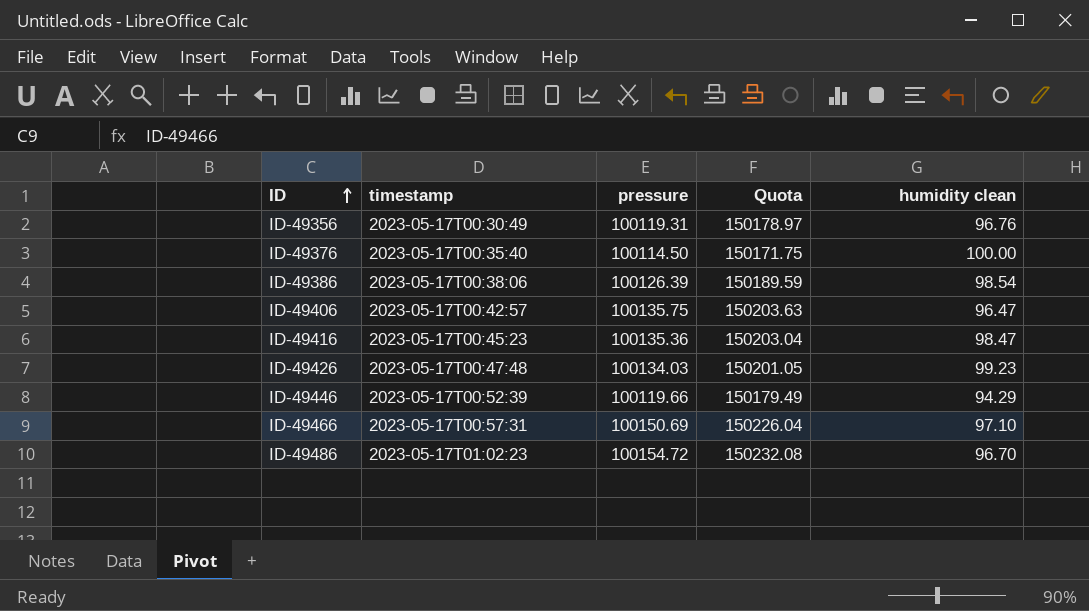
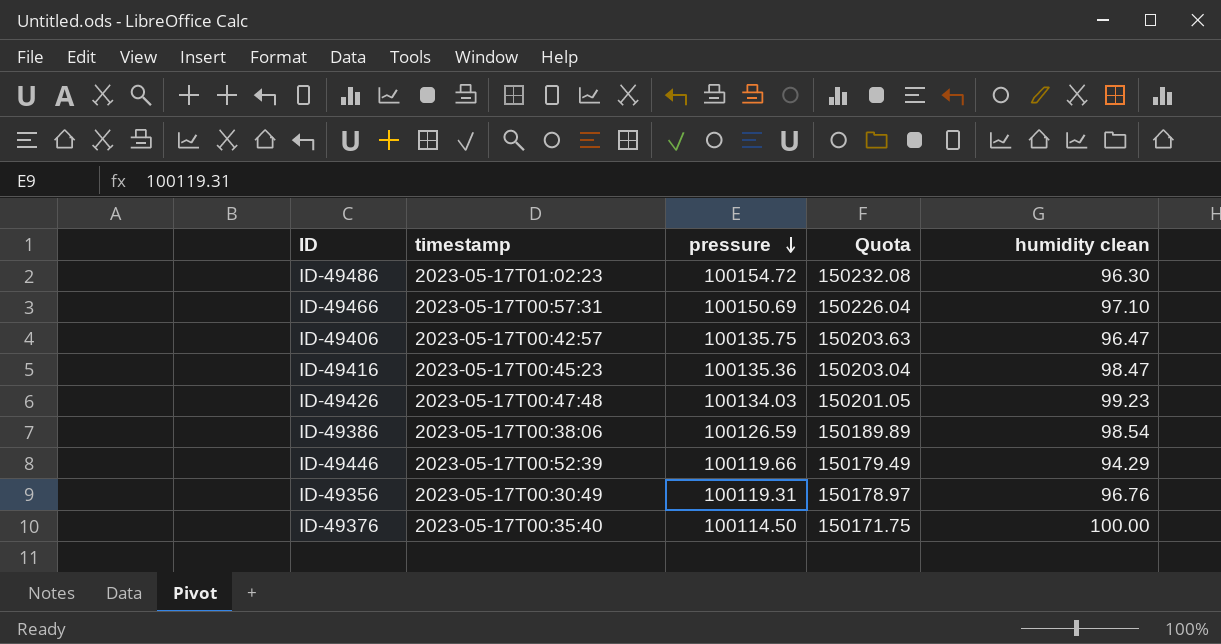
row order: ID ascending -> pressure descending
ID-49486 | humidity clean: 96.70 -> 96.30
ID-49386 | pressure: 100126.39 -> 100126.59
ID-49386 | Quota: 150189.59 -> 150189.89

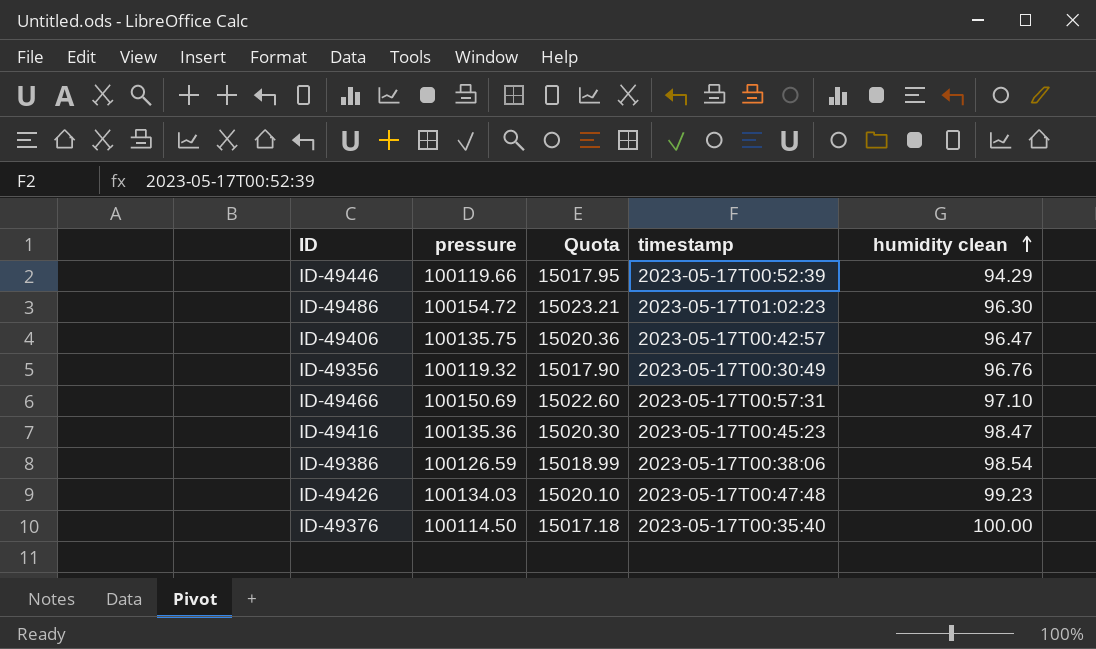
row order: pressure descending -> humidity clean ascending
column Quota | formula: [pressure] * 1.5 -> [pressure] * 0.15
column timestamp | position: 2 -> 4
ID-49356 | pressure: 100119.31 -> 100119.32

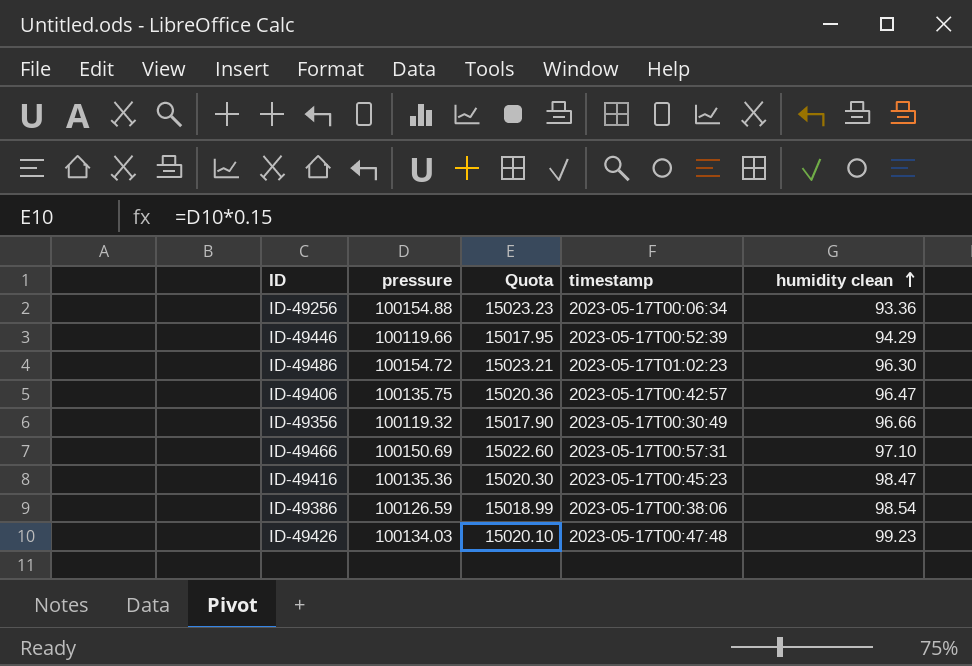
row ID-49376: 100114.50 | 15017.18 | 2023-05-17T00:35:40 | 100.00 -> none
row ID-49256: none -> 100154.88 | 15023.23 | 2023-05-17T00:06:34 | 93.36
ID-49356 | humidity clean: 96.76 -> 96.66

